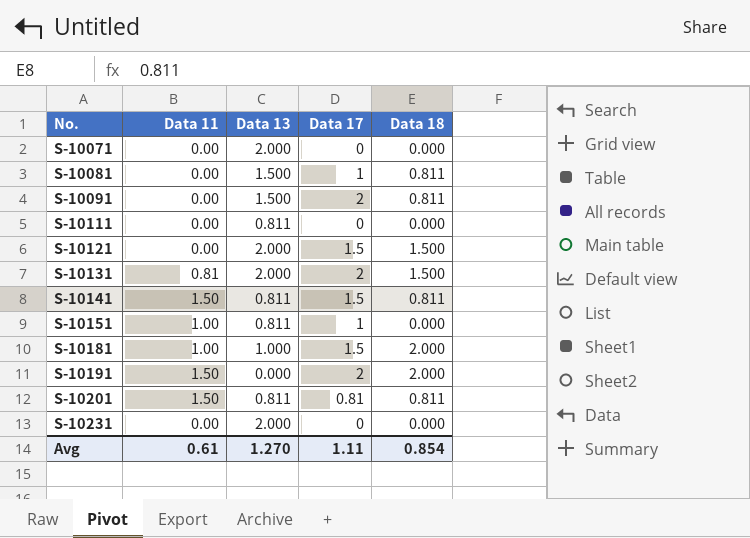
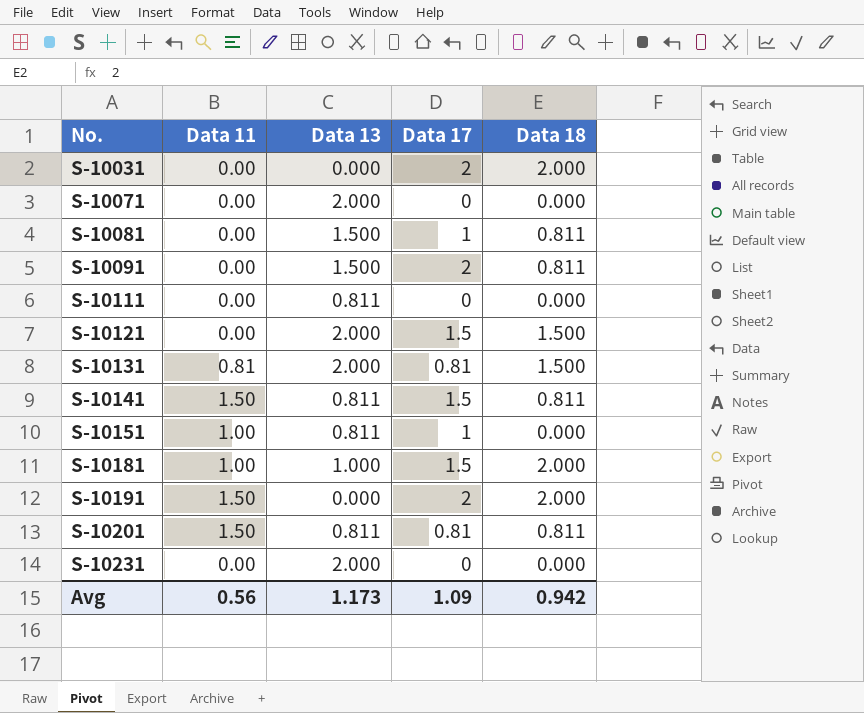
row S-10031: none -> 0.00 | 0.000 | 2 | 2.000
S-10131 | Data 17: 2 -> 0.81
Avg | Data 11: 0.61 -> 0.56
Avg | Data 13: 1.270 -> 1.173
Avg | Data 17: 1.11 -> 1.09
Avg | Data 18: 0.854 -> 0.942

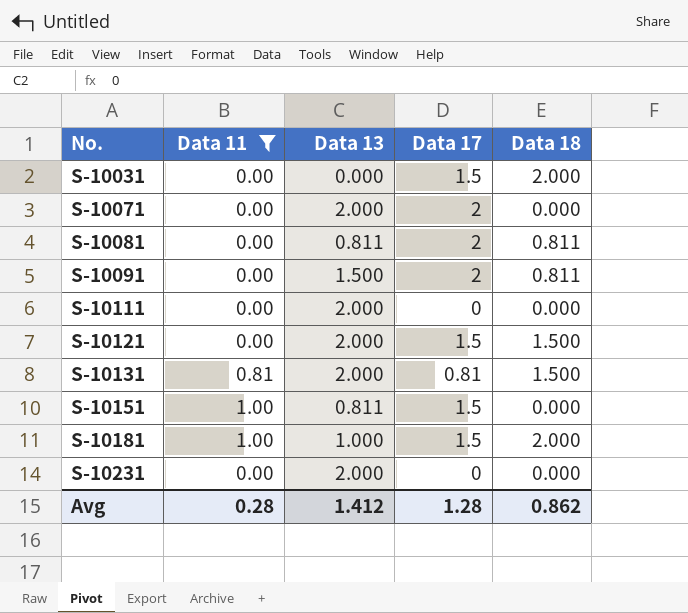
filter: none -> Data 11 != 1.50
S-10031 | Data 17: 2 -> 1.5
S-10071 | Data 17: 0 -> 2
S-10081 | Data 13: 1.500 -> 0.811
S-10081 | Data 17: 1 -> 2
S-10111 | Data 13: 0.811 -> 2.000
S-10151 | Data 17: 1 -> 1.5
Avg | Data 11: 0.56 -> 0.28
Avg | Data 13: 1.173 -> 1.412
Avg | Data 17: 1.09 -> 1.28
Avg | Data 18: 0.942 -> 0.862

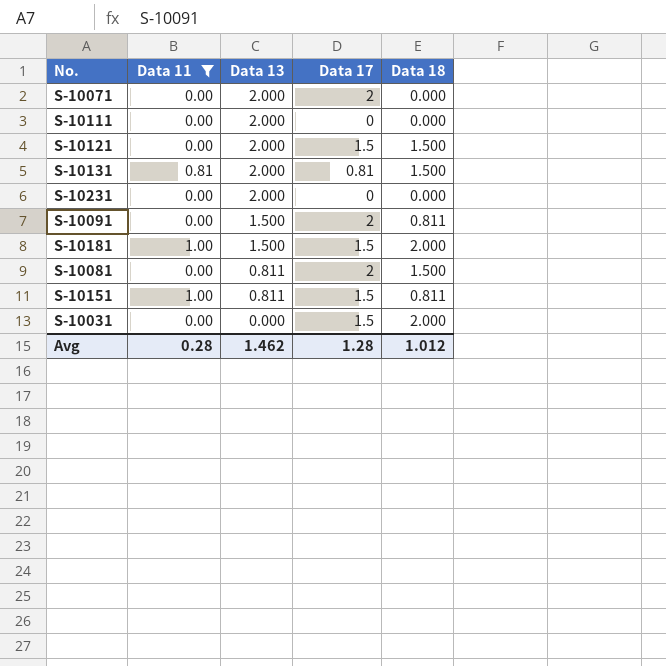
row order: No. ascending -> Data 13 descending
S-10181 | Data 13: 1.000 -> 1.500
S-10081 | Data 18: 0.811 -> 1.500
S-10151 | Data 18: 0.000 -> 0.811
Avg | Data 13: 1.412 -> 1.462
Avg | Data 18: 0.862 -> 1.012

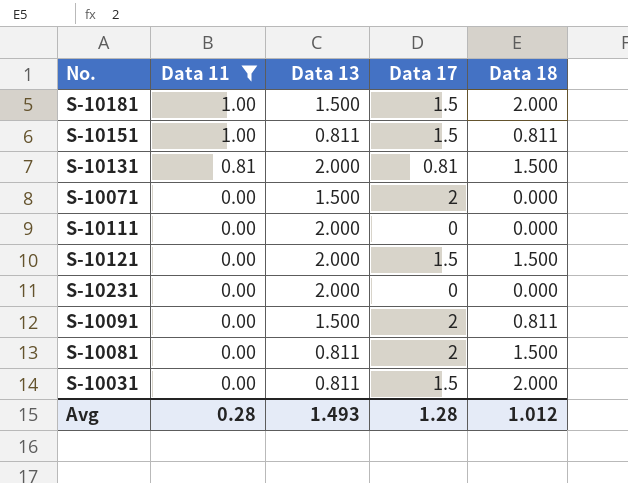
row order: Data 13 descending -> Data 11 descending
S-10071 | Data 13: 2.000 -> 1.500
S-10031 | Data 13: 0.000 -> 0.811
Avg | Data 13: 1.462 -> 1.493

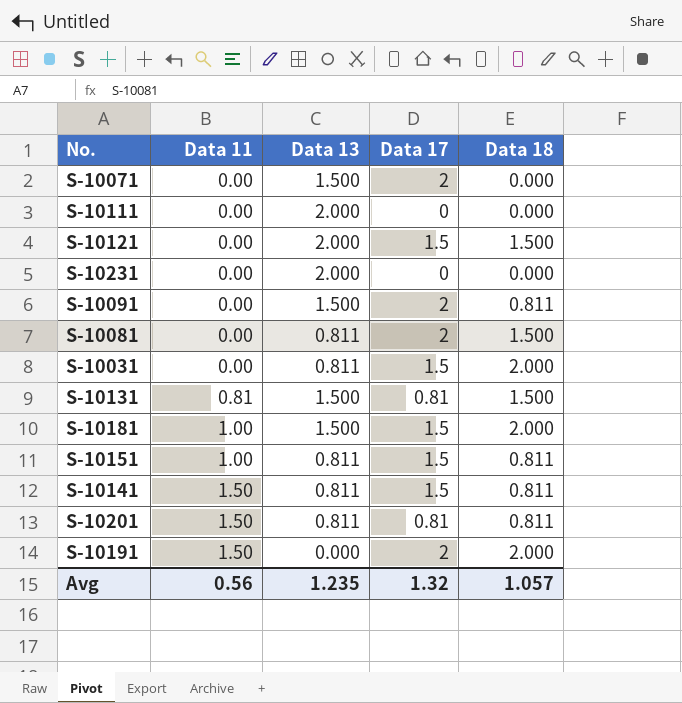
filter: Data 11 != 1.50 -> none
row order: Data 11 descending -> Data 11 ascending
S-10131 | Data 13: 2.000 -> 1.500
Avg | Data 11: 0.28 -> 0.56
Avg | Data 13: 1.493 -> 1.235
Avg | Data 17: 1.28 -> 1.32
Avg | Data 18: 1.012 -> 1.057

